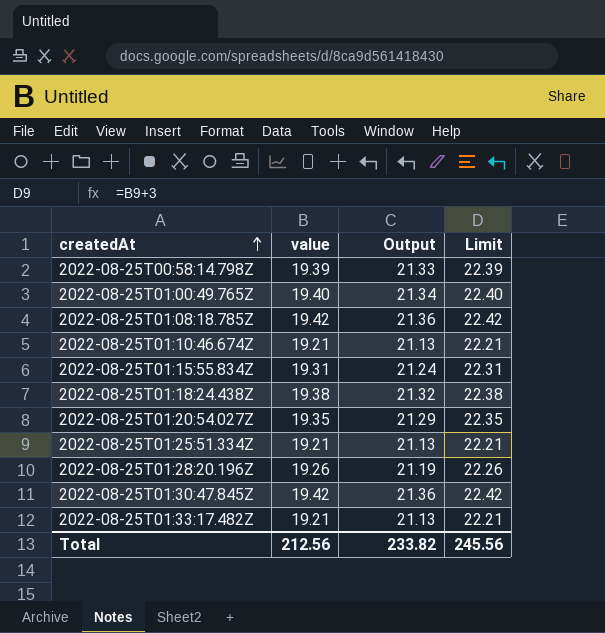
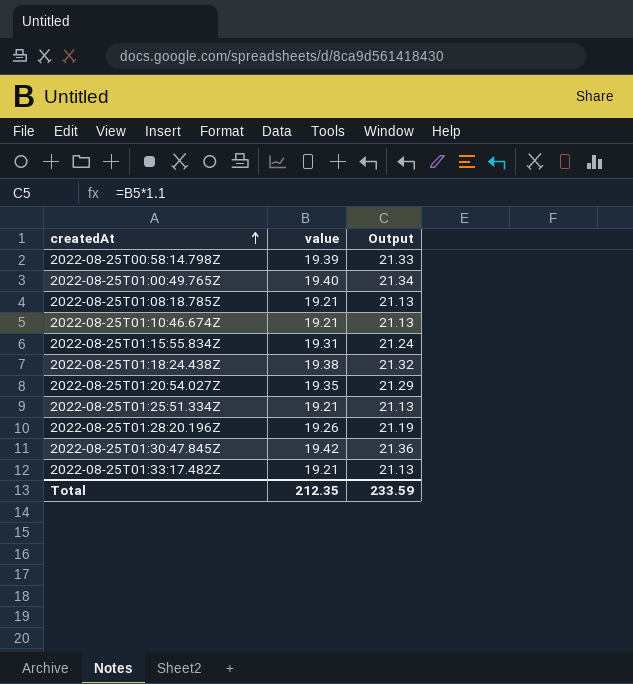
column Limit | formula: [value] + 3 -> none
2022-08-25T01:08:18.785Z | value: 19.42 -> 19.21
2022-08-25T01:08:18.785Z | Output: 21.36 -> 21.13
Total | value: 212.56 -> 212.35
Total | Output: 233.82 -> 233.59

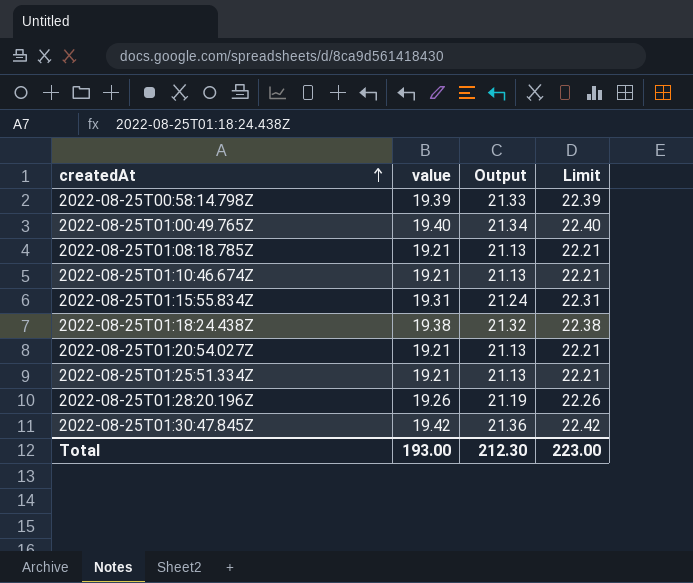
column Limit | formula: none -> [value] + 3
row 2022-08-25T01:33:17.482Z: 19.21 | 21.13 -> none
2022-08-25T01:20:54.027Z | value: 19.35 -> 19.21
2022-08-25T01:20:54.027Z | Output: 21.29 -> 21.13
Total | value: 212.35 -> 193.00
Total | Output: 233.59 -> 212.30

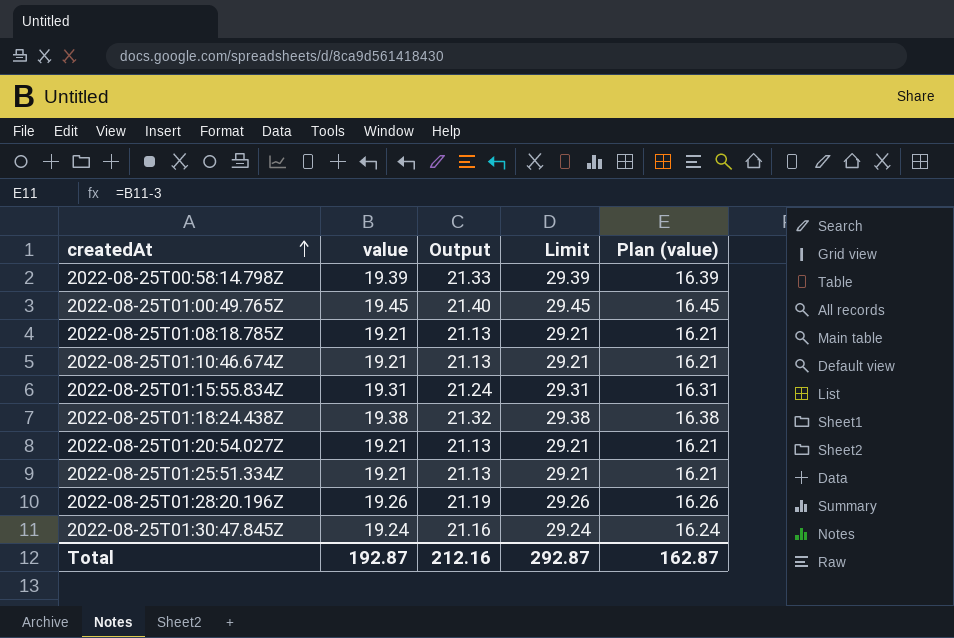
column Limit | formula: [value] + 3 -> [value] + 10
column Plan (value) | formula: none -> [value] - 3
2022-08-25T01:00:49.765Z | value: 19.40 -> 19.45
2022-08-25T01:00:49.765Z | Output: 21.34 -> 21.40
2022-08-25T01:30:47.845Z | value: 19.42 -> 19.24
2022-08-25T01:30:47.845Z | Output: 21.36 -> 21.16
Total | value: 193.00 -> 192.87
Total | Output: 212.30 -> 212.16
Total | Limit: 223.00 -> 292.87

